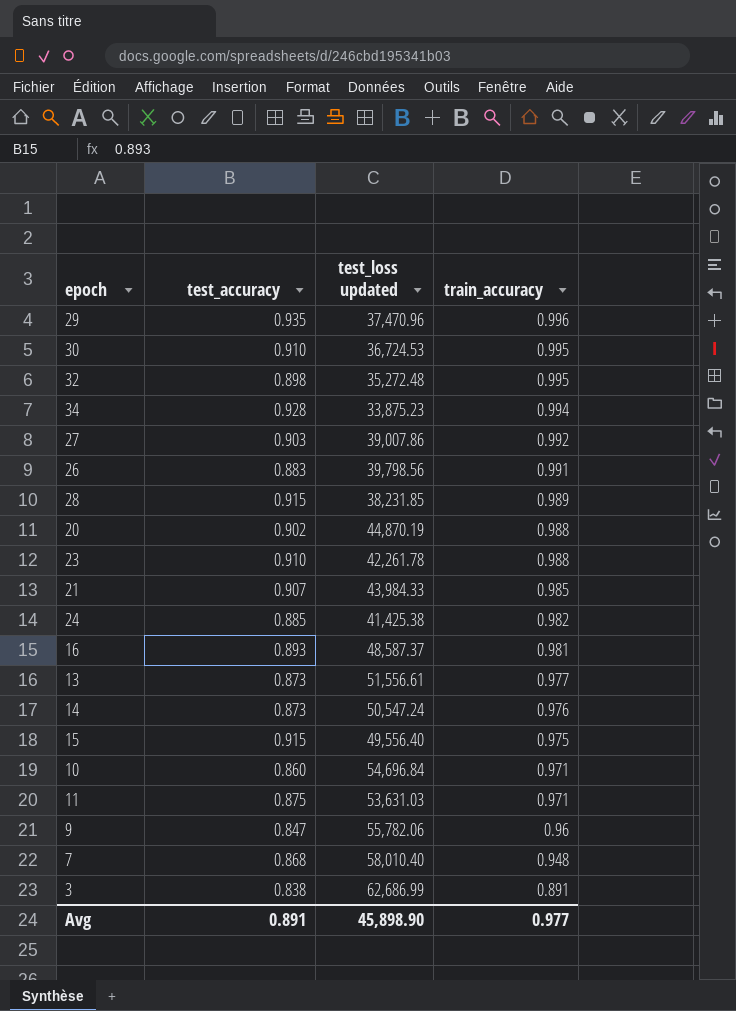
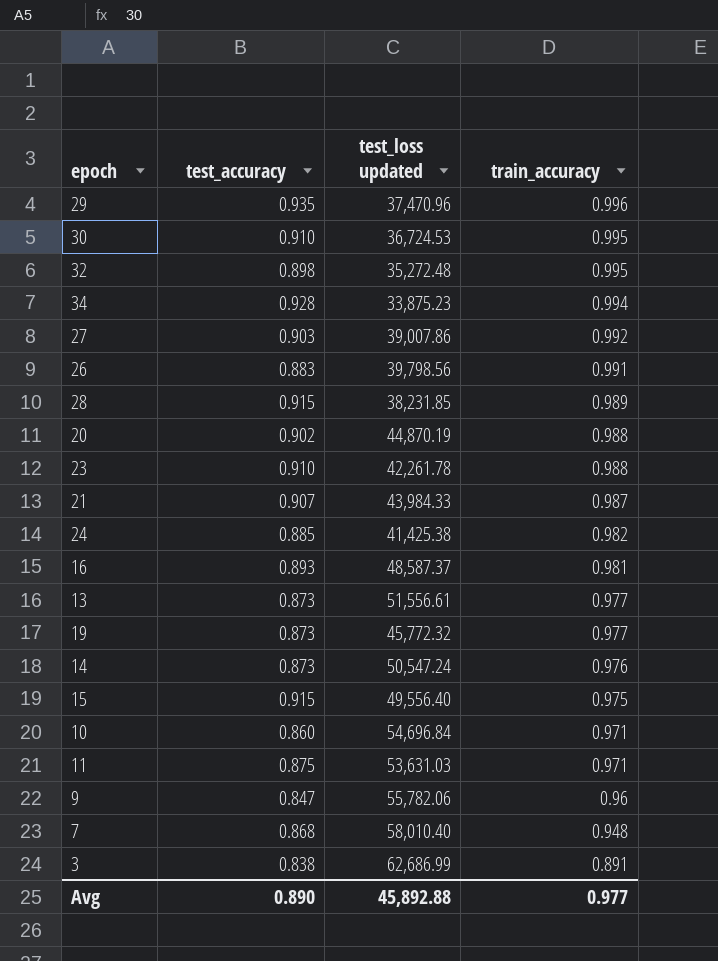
21 | train_accuracy: 0.985 -> 0.987
row 19: none -> 0.873 | 45,772.32 | 0.977
Avg | test_accuracy: 0.891 -> 0.890
Avg | test_loss updated: 45,898.90 -> 45,892.88

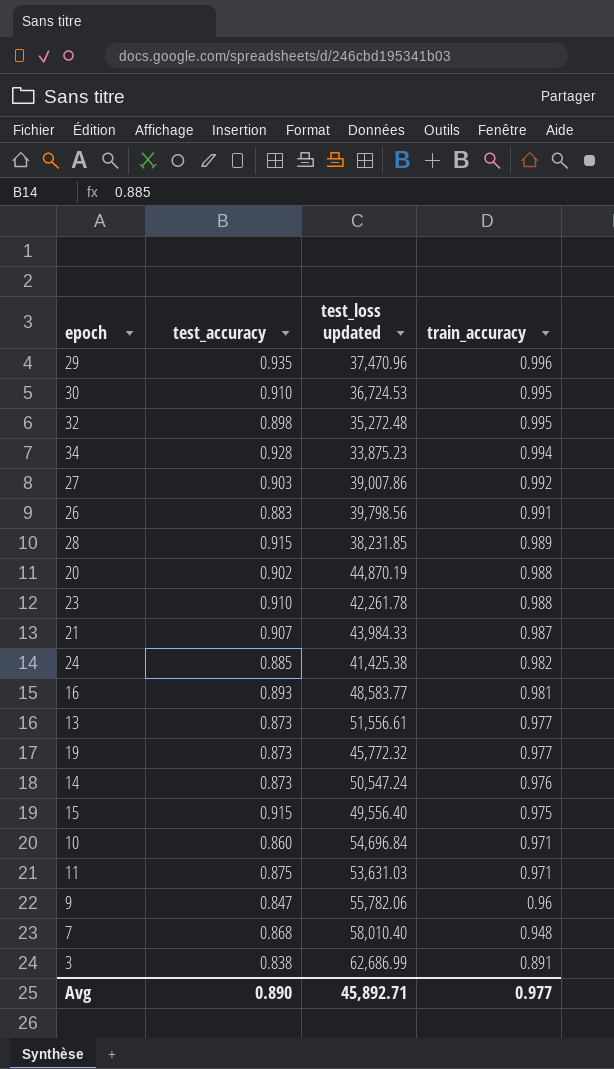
16 | test_loss updated: 48,587.37 -> 48,583.77
Avg | test_loss updated: 45,892.88 -> 45,892.71

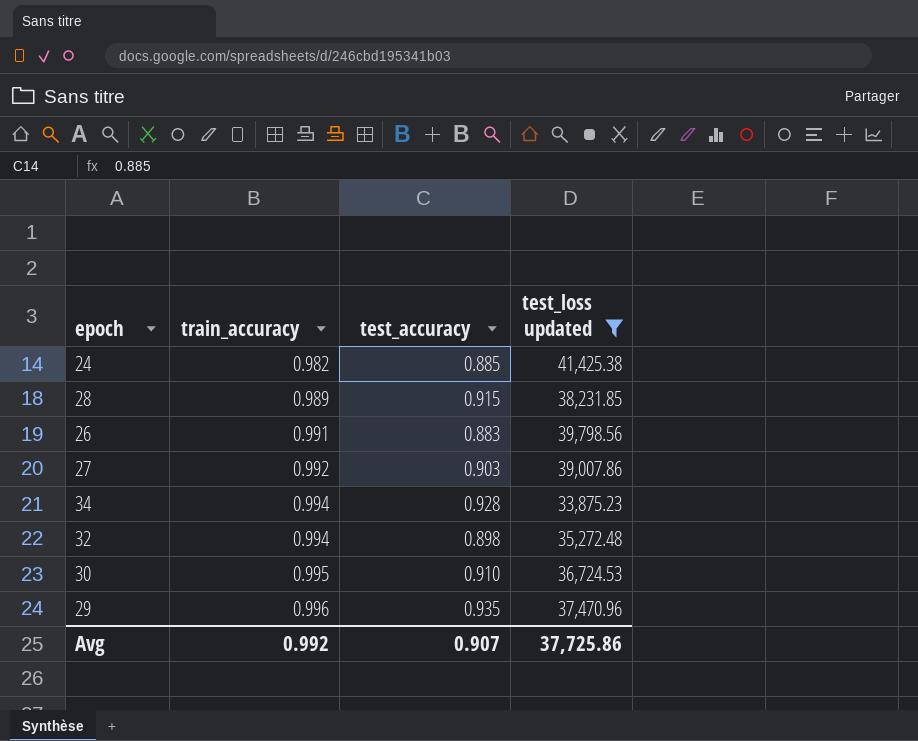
filter: none -> test_loss updated <= 41,425.38
row order: train_accuracy descending -> train_accuracy ascending
column train_accuracy | position: 4 -> 2
32 | train_accuracy: 0.995 -> 0.994
Avg | train_accuracy: 0.977 -> 0.992
Avg | test_accuracy: 0.890 -> 0.907
Avg | test_loss updated: 45,892.71 -> 37,725.86

